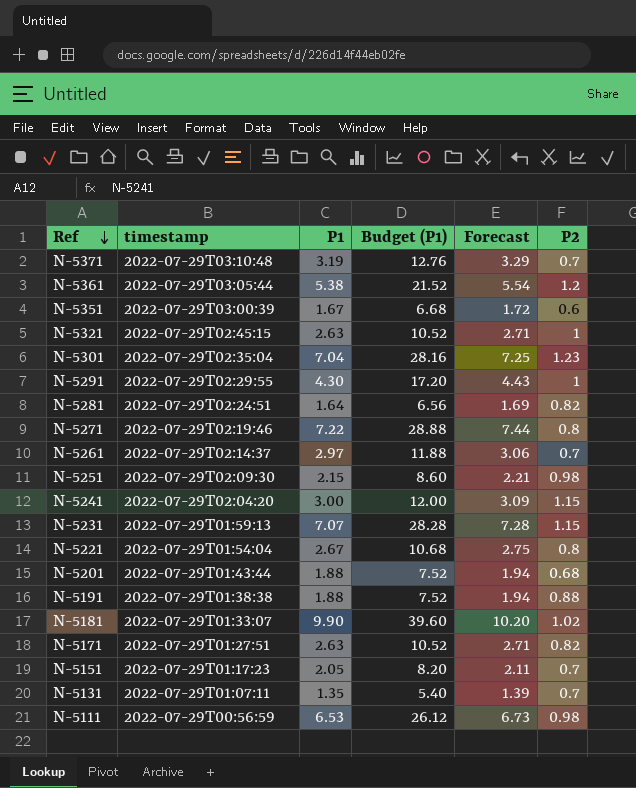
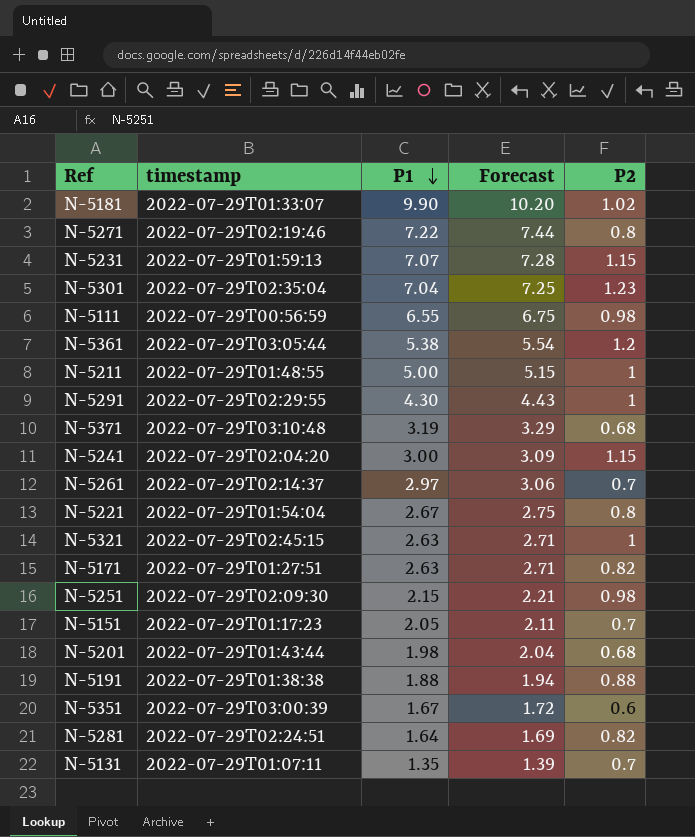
row order: Ref descending -> P1 descending
column Budget (P1) | formula: [P1] * 4 -> none
N-5111 | P1: 6.53 -> 6.55
N-5111 | Forecast: 6.73 -> 6.75
row N-5211: none -> 2022-07-29T01:48:55 | 5.00 | 5.15 | 1
N-5371 | P2: 0.7 -> 0.68
N-5201 | P1: 1.88 -> 1.98
N-5201 | Forecast: 1.94 -> 2.04

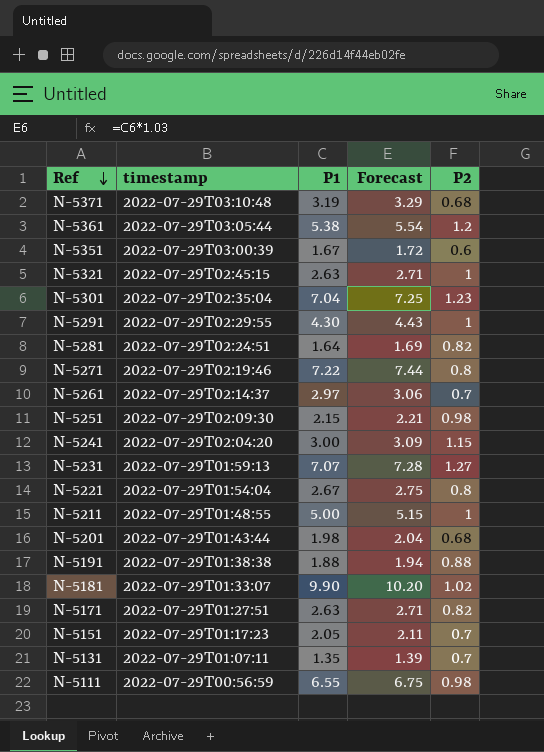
row order: P1 descending -> Ref descending
N-5231 | P2: 1.15 -> 1.27

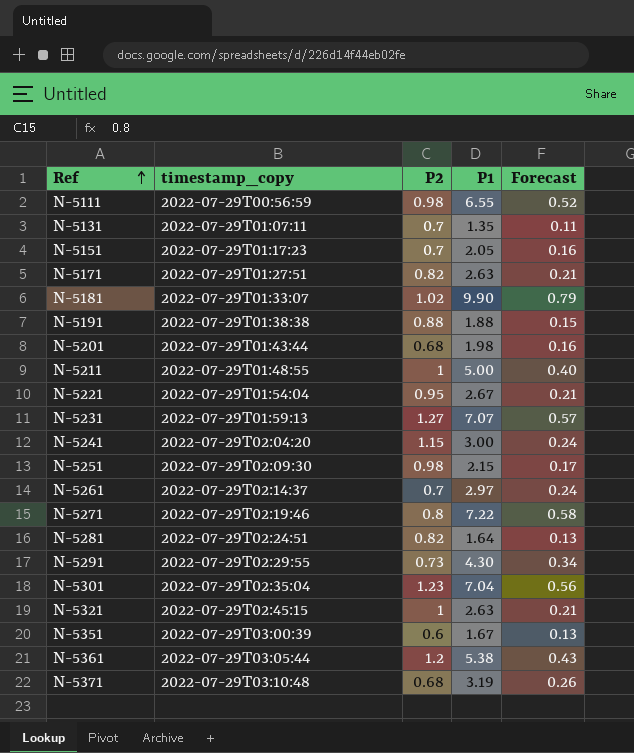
row order: Ref descending -> Ref ascending
column name: timestamp -> timestamp_copy
column P2 | position: 5 -> 3
column Forecast | formula: [P1] * 1.03 -> [P1] * 0.08
N-5221 | P2: 0.8 -> 0.95
N-5291 | P2: 1 -> 0.73

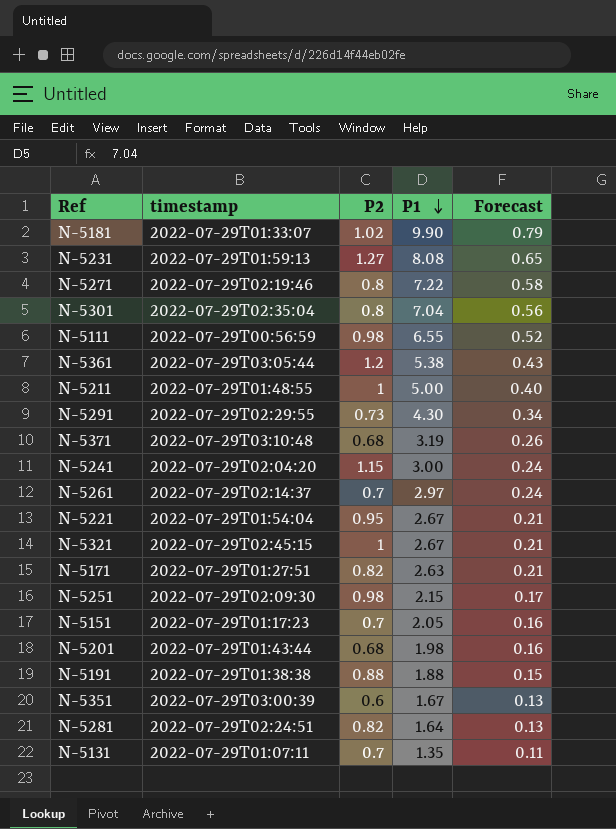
row order: Ref ascending -> P1 descending
column name: timestamp_copy -> timestamp
N-5231 | P1: 7.07 -> 8.08
N-5231 | Forecast: 0.57 -> 0.65
N-5301 | P2: 1.23 -> 0.8
N-5321 | P1: 2.63 -> 2.67

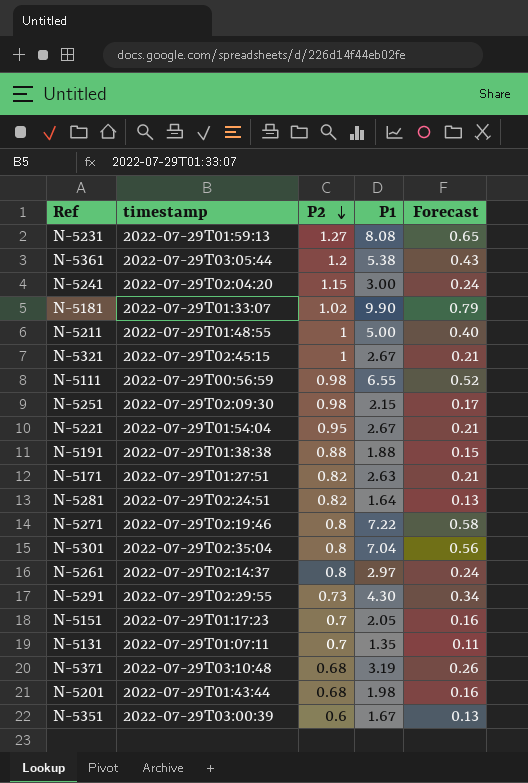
row order: P1 descending -> P2 descending
N-5261 | P2: 0.7 -> 0.8

